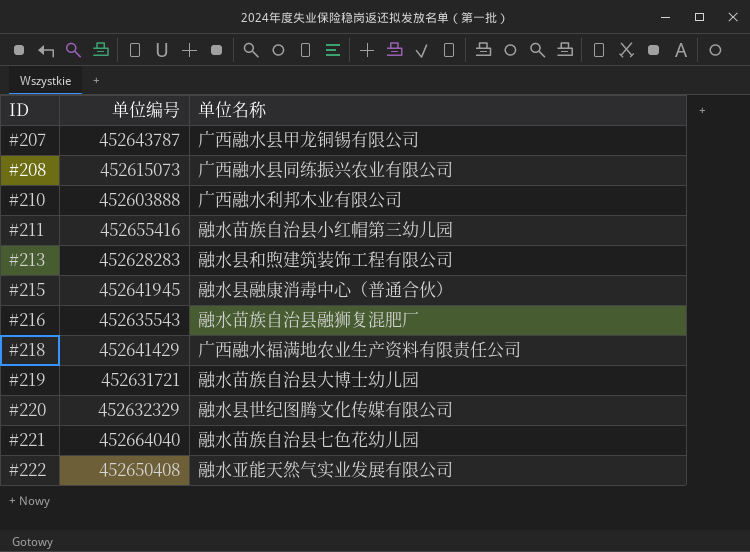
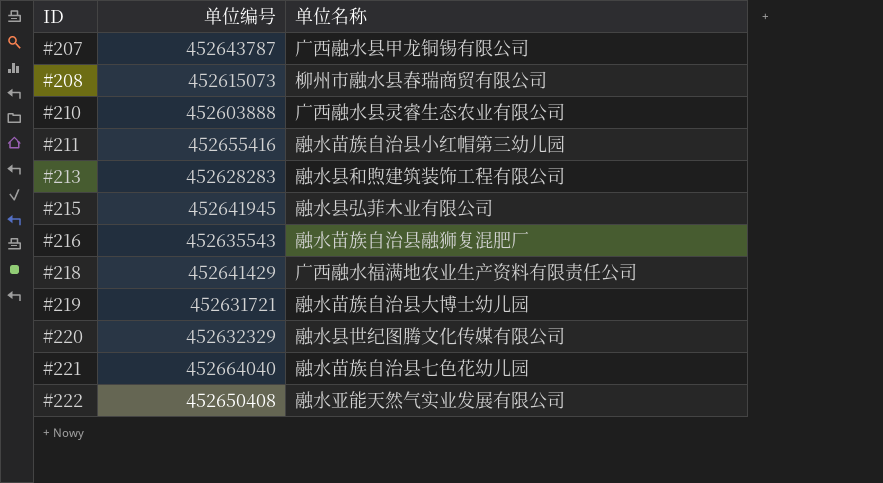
#208 | 单位名称: 广西融水县同练振兴农业有限公司 -> 柳州市融水县春瑞商贸有限公司
#210 | 单位名称: 广西融水利邦木业有限公司 -> 广西融水县灵睿生态农业有限公司
#215 | 单位名称: 融水县融康消毒中心（普通合伙） -> 融水县弘菲木业有限公司

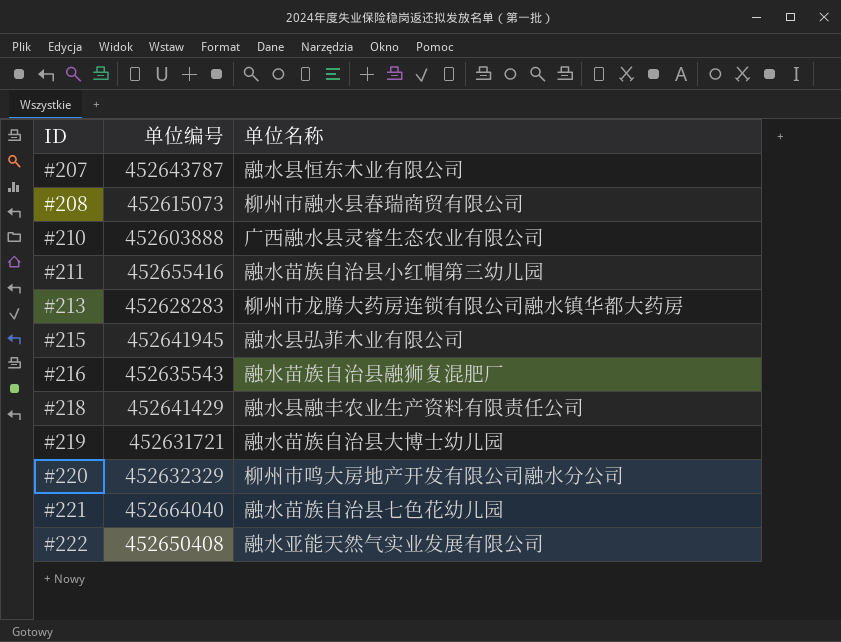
#207 | 单位名称: 广西融水县甲龙铜锡有限公司 -> 融水县恒东木业有限公司
#213 | 单位名称: 融水县和煦建筑装饰工程有限公司 -> 柳州市龙腾大药房连锁有限公司融水镇华都大药房
#218 | 单位名称: 广西融水福满地农业生产资料有限责任公司 -> 融水县融丰农业生产资料有限责任公司
#220 | 单位名称: 融水县世纪图腾文化传媒有限公司 -> 柳州市鸣大房地产开发有限公司融水分公司

